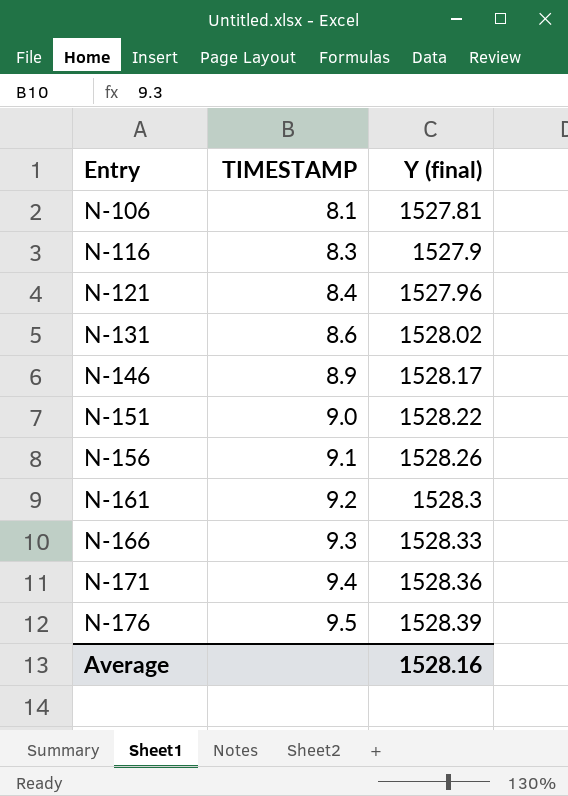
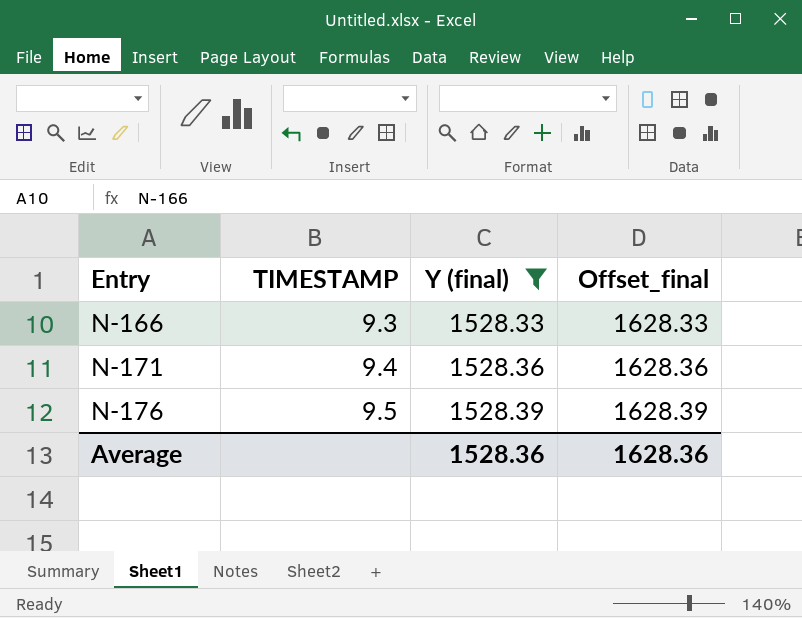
filter: none -> Y (final) >= 1528.33
column Offset_final | formula: none -> [Y (final)] + 100
Average | Y (final): 1528.16 -> 1528.36

